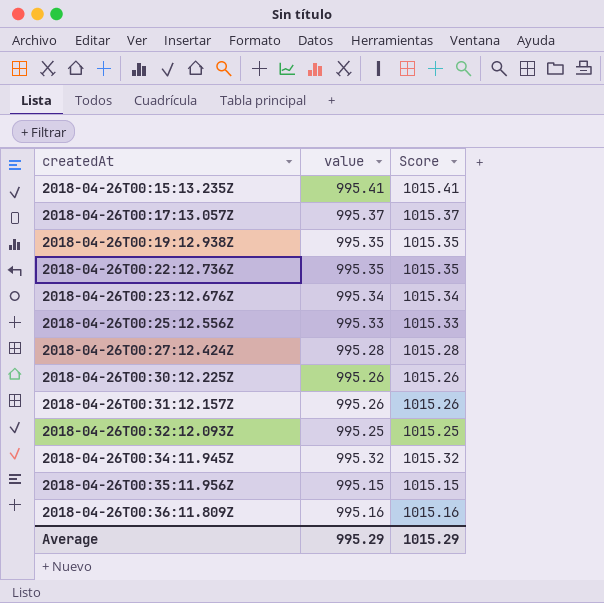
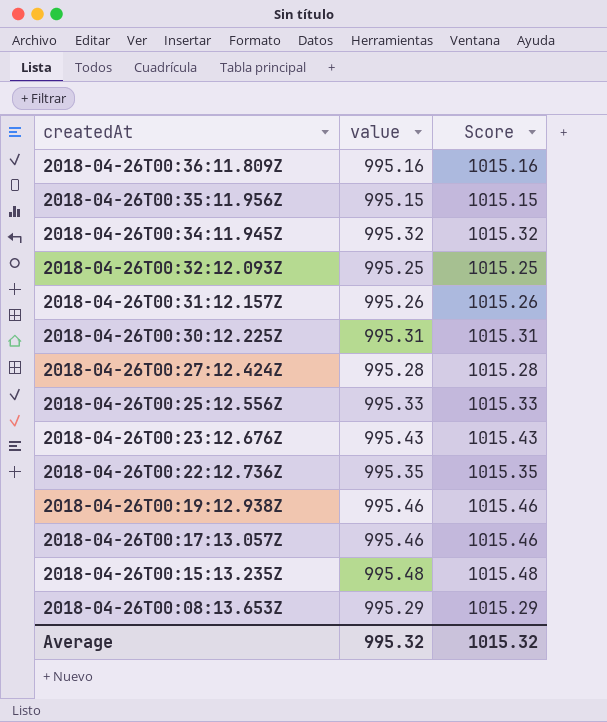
row order: createdAt ascending -> createdAt descending
2018-04-26T00:30:12.225Z | value: 995.26 -> 995.31
2018-04-26T00:30:12.225Z | Score: 1015.26 -> 1015.31
2018-04-26T00:23:12.676Z | value: 995.34 -> 995.43
2018-04-26T00:23:12.676Z | Score: 1015.34 -> 1015.43
2018-04-26T00:19:12.938Z | value: 995.35 -> 995.46
2018-04-26T00:19:12.938Z | Score: 1015.35 -> 1015.46
2018-04-26T00:17:13.057Z | value: 995.37 -> 995.46
2018-04-26T00:17:13.057Z | Score: 1015.37 -> 1015.46
2018-04-26T00:15:13.235Z | value: 995.41 -> 995.48
2018-04-26T00:15:13.235Z | Score: 1015.41 -> 1015.48
row 2018-04-26T00:08:13.653Z: none -> 995.29 | 1015.29
Average | value: 995.29 -> 995.32
Average | Score: 1015.29 -> 1015.32

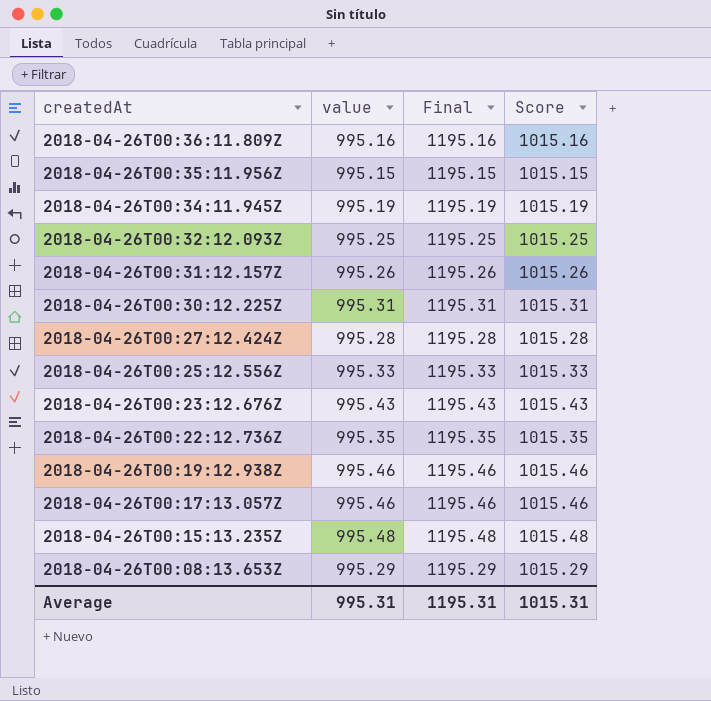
column Final | formula: none -> [value] + 200
2018-04-26T00:34:11.945Z | value: 995.32 -> 995.19
2018-04-26T00:34:11.945Z | Score: 1015.32 -> 1015.19
Average | value: 995.32 -> 995.31
Average | Score: 1015.32 -> 1015.31

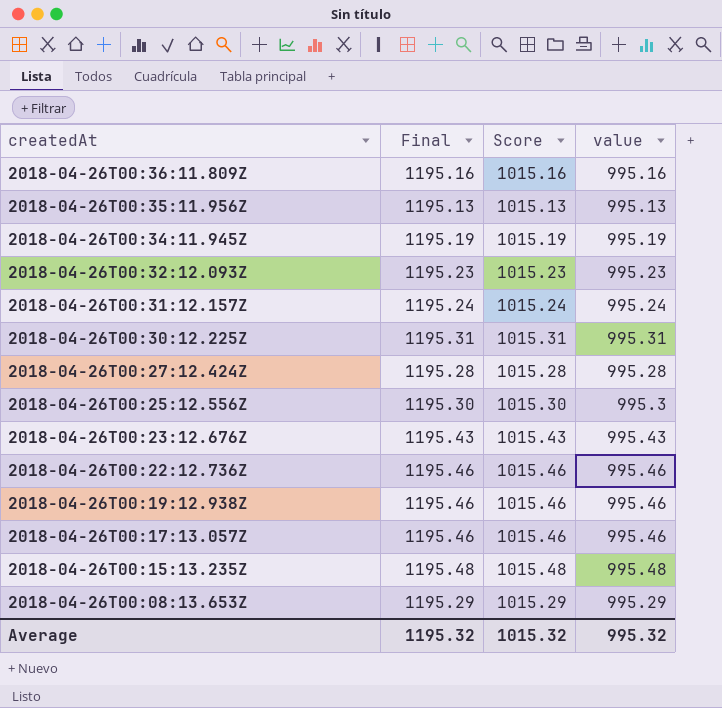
column value | position: 2 -> 4
2018-04-26T00:35:11.956Z | Final: 1195.15 -> 1195.13
2018-04-26T00:35:11.956Z | Score: 1015.15 -> 1015.13
2018-04-26T00:35:11.956Z | value: 995.15 -> 995.13
2018-04-26T00:32:12.093Z | Final: 1195.25 -> 1195.23
2018-04-26T00:32:12.093Z | Score: 1015.25 -> 1015.23
2018-04-26T00:32:12.093Z | value: 995.25 -> 995.23
2018-04-26T00:31:12.157Z | Final: 1195.26 -> 1195.24
2018-04-26T00:31:12.157Z | Score: 1015.26 -> 1015.24
2018-04-26T00:31:12.157Z | value: 995.26 -> 995.24
2018-04-26T00:25:12.556Z | Final: 1195.33 -> 1195.30
2018-04-26T00:25:12.556Z | Score: 1015.33 -> 1015.30
2018-04-26T00:25:12.556Z | value: 995.33 -> 995.3
2018-04-26T00:22:12.736Z | Final: 1195.35 -> 1195.46
2018-04-26T00:22:12.736Z | Score: 1015.35 -> 1015.46
2018-04-26T00:22:12.736Z | value: 995.35 -> 995.46
Average | Final: 1195.31 -> 1195.32
Average | Score: 1015.31 -> 1015.32
Average | value: 995.31 -> 995.32

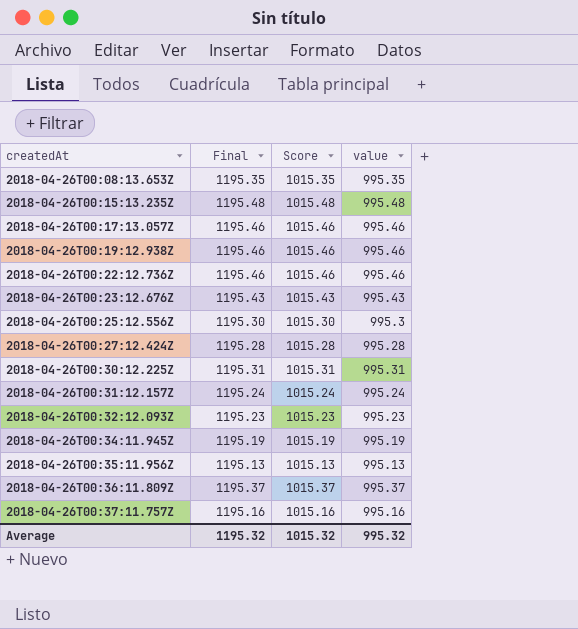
row order: createdAt descending -> createdAt ascending
2018-04-26T00:08:13.653Z | Final: 1195.29 -> 1195.35
2018-04-26T00:08:13.653Z | Score: 1015.29 -> 1015.35
2018-04-26T00:08:13.653Z | value: 995.29 -> 995.35
2018-04-26T00:36:11.809Z | Final: 1195.16 -> 1195.37
2018-04-26T00:36:11.809Z | Score: 1015.16 -> 1015.37
2018-04-26T00:36:11.809Z | value: 995.16 -> 995.37
row 2018-04-26T00:37:11.757Z: none -> 1195.16 | 1015.16 | 995.16

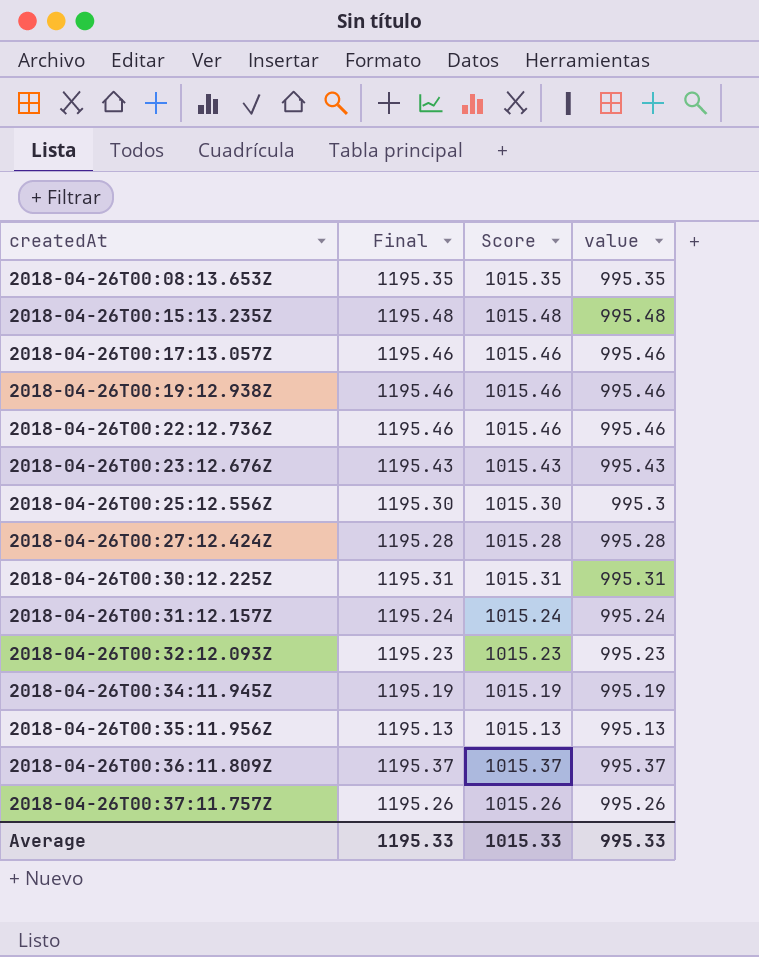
2018-04-26T00:37:11.757Z | Final: 1195.16 -> 1195.26
2018-04-26T00:37:11.757Z | Score: 1015.16 -> 1015.26
2018-04-26T00:37:11.757Z | value: 995.16 -> 995.26
Average | Final: 1195.32 -> 1195.33
Average | Score: 1015.32 -> 1015.33
Average | value: 995.32 -> 995.33

